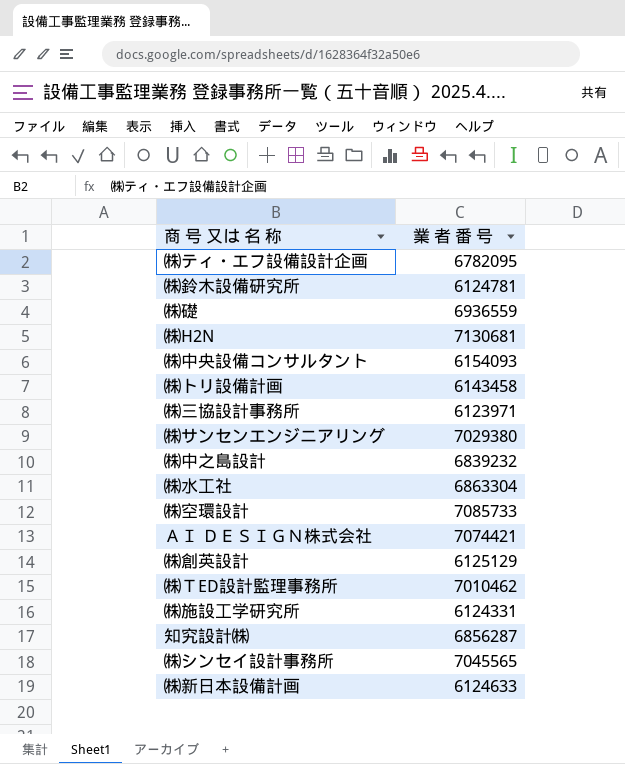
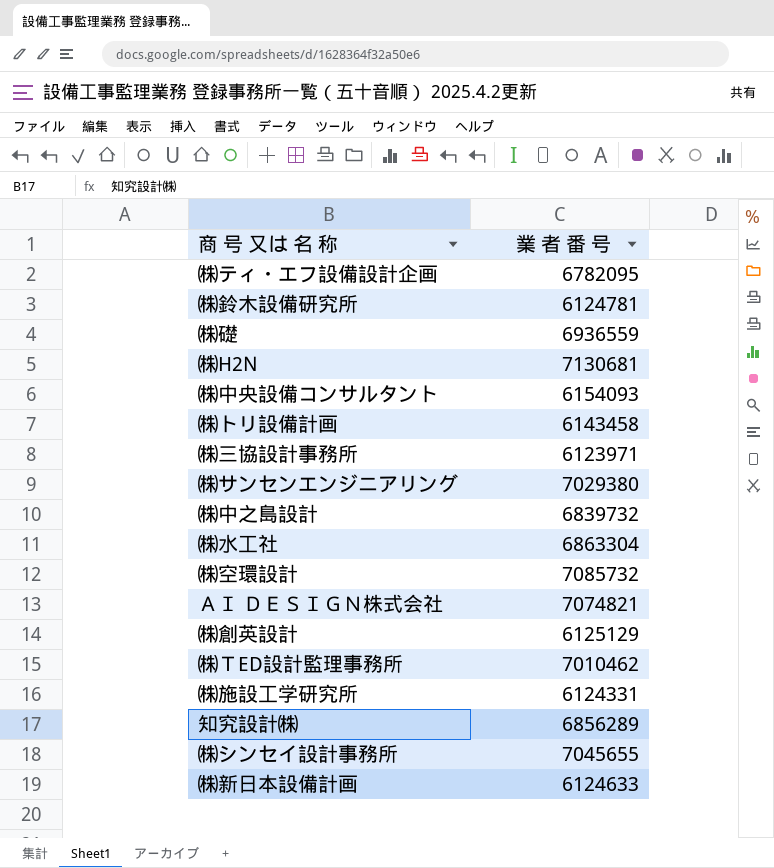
㈱中之島設計 | 業 者 番 号: 6839232 -> 6839732
㈱空環設計 | 業 者 番 号: 7085733 -> 7085732
ＡＩ ＤＥＳＩＧＮ株式会社 | 業 者 番 号: 7074421 -> 7074821
知究設計㈱ | 業 者 番 号: 6856287 -> 6856289
㈱シンセイ設計事務所 | 業 者 番 号: 7045565 -> 7045655

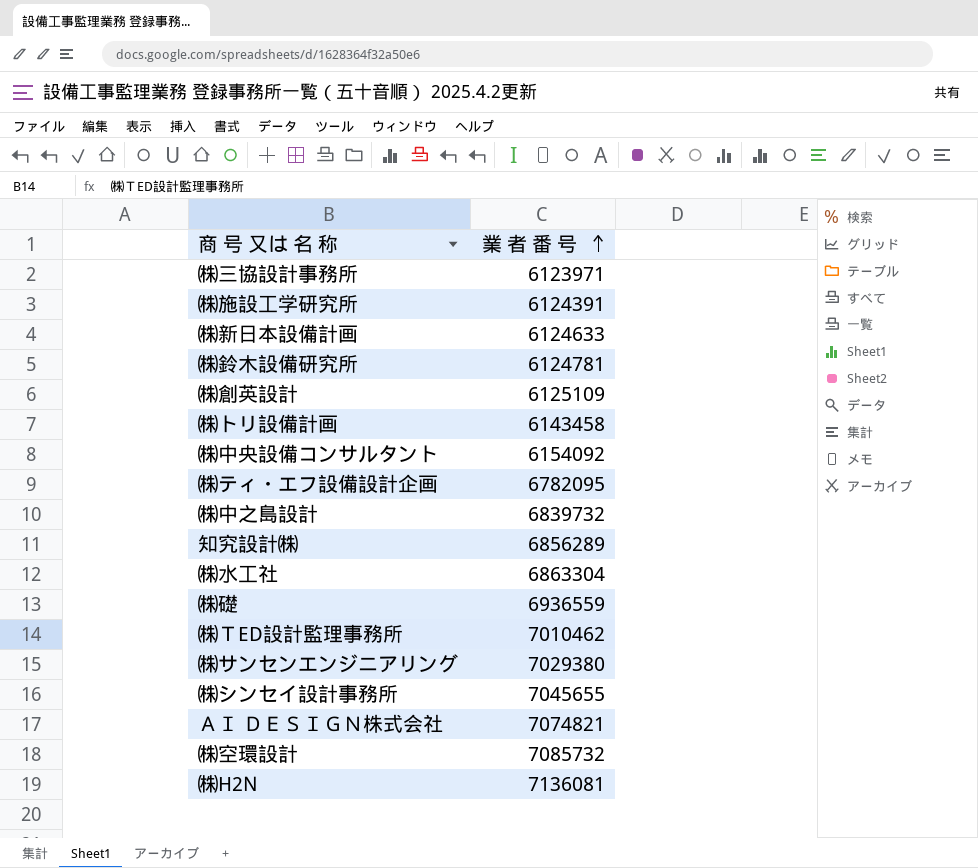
row order: none -> 業 者 番 号 ascending
㈱施設工学研究所 | 業 者 番 号: 6124331 -> 6124391
㈱創英設計 | 業 者 番 号: 6125129 -> 6125109
㈱中央設備コンサルタント | 業 者 番 号: 6154093 -> 6154092
㈱H2N | 業 者 番 号: 7130681 -> 7136081

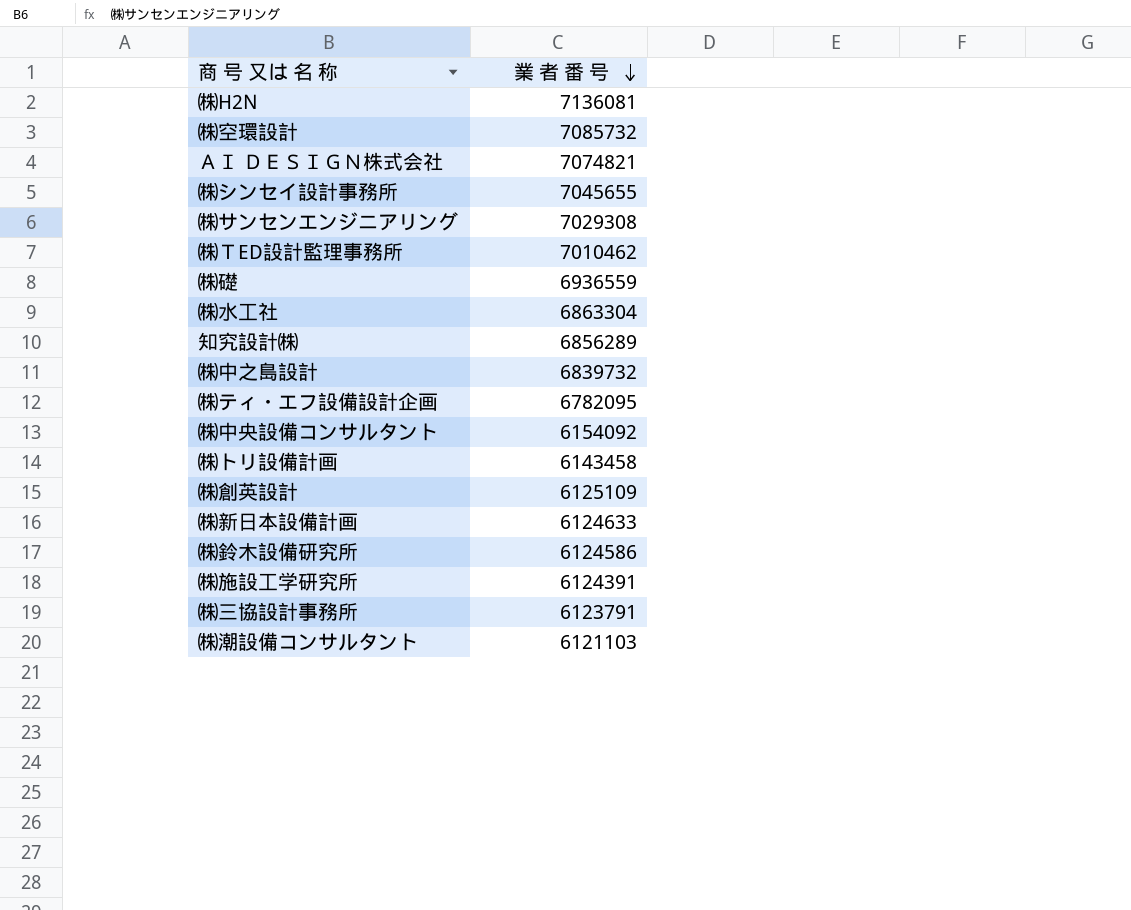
row order: 業 者 番 号 ascending -> 業 者 番 号 descending
㈱サンセンエンジニアリング | 業 者 番 号: 7029380 -> 7029308
㈱鈴木設備研究所 | 業 者 番 号: 6124781 -> 6124586
㈱三協設計事務所 | 業 者 番 号: 6123971 -> 6123791
row ㈱潮設備コンサルタント: none -> 6121103

